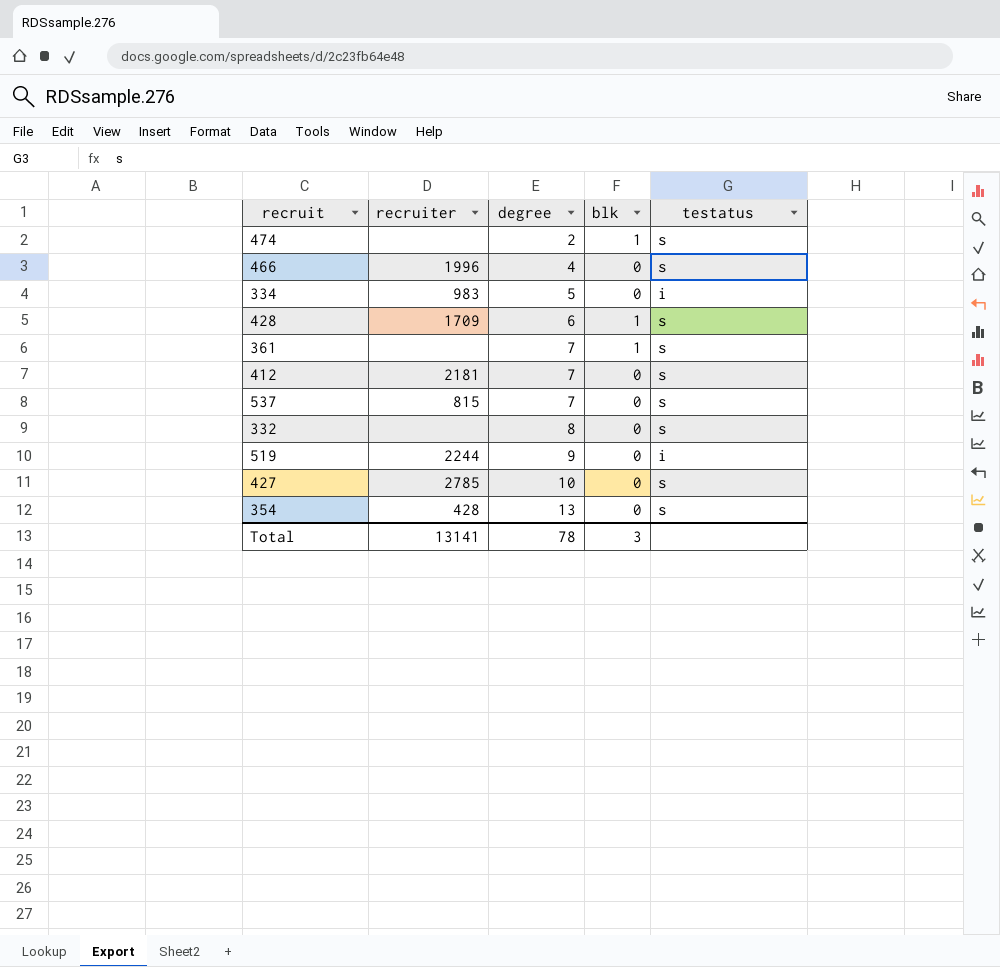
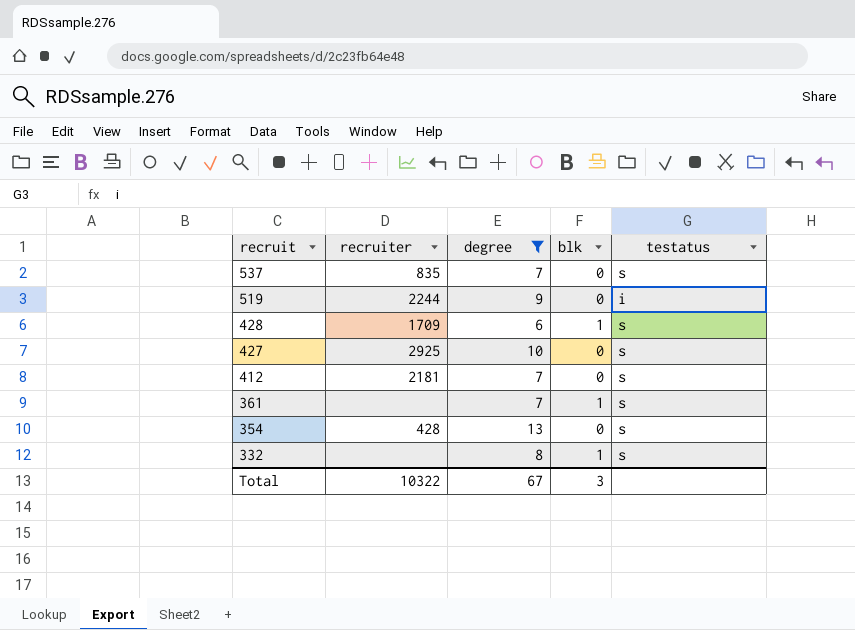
filter: none -> degree >= 6
row order: degree ascending -> recruit descending
537 | recruiter: 815 -> 835
427 | recruiter: 2785 -> 2925
332 | blk: 0 -> 1
Total | recruiter: 13141 -> 10322
Total | degree: 78 -> 67

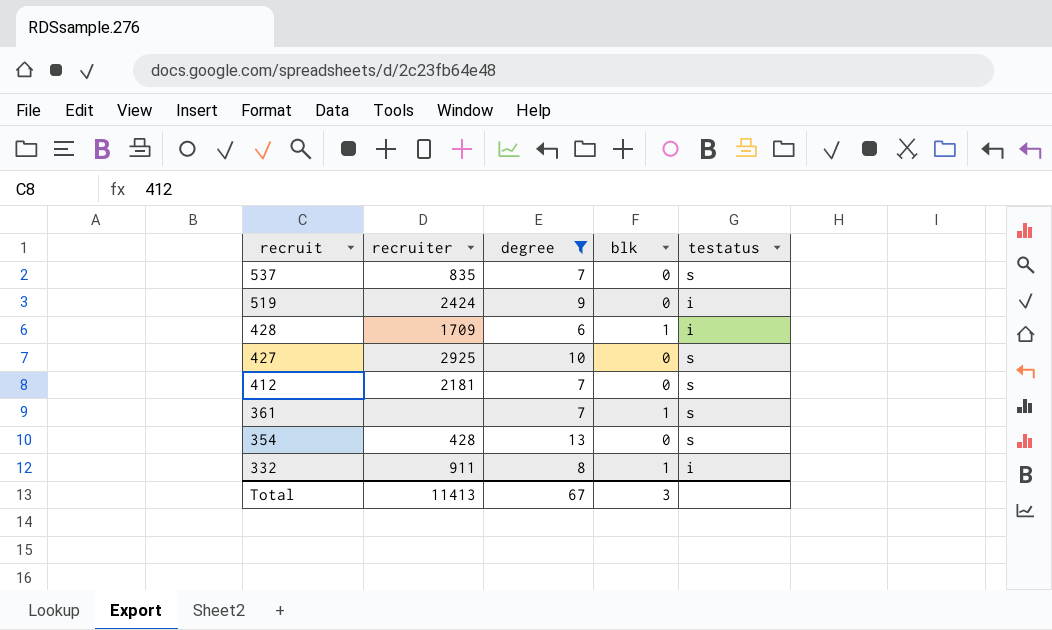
519 | recruiter: 2244 -> 2424
428 | testatus: s -> i
332 | recruiter: none -> 911
332 | testatus: s -> i
Total | recruiter: 10322 -> 11413

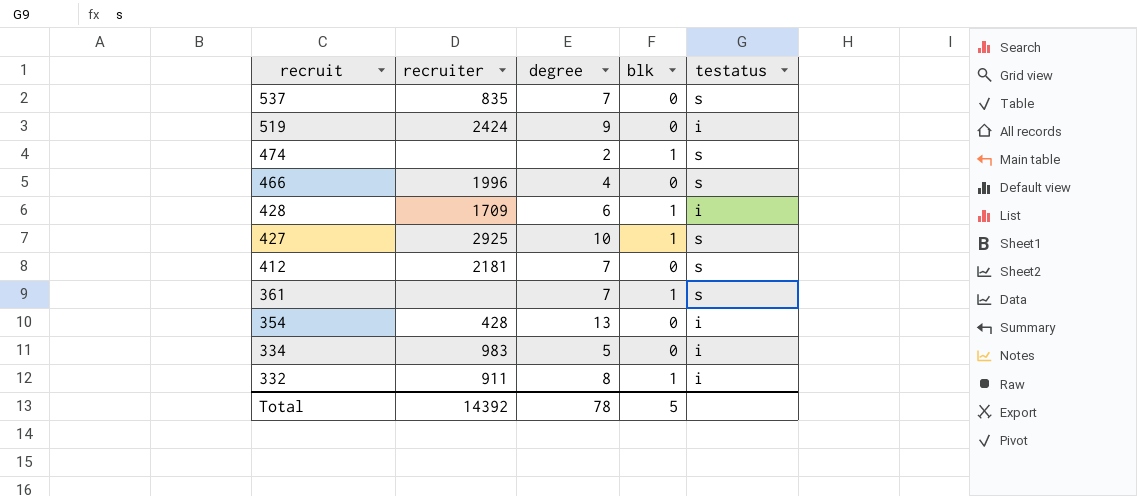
filter: degree >= 6 -> none
427 | blk: 0 -> 1
354 | testatus: s -> i
Total | recruiter: 11413 -> 14392
Total | degree: 67 -> 78
Total | blk: 3 -> 5

